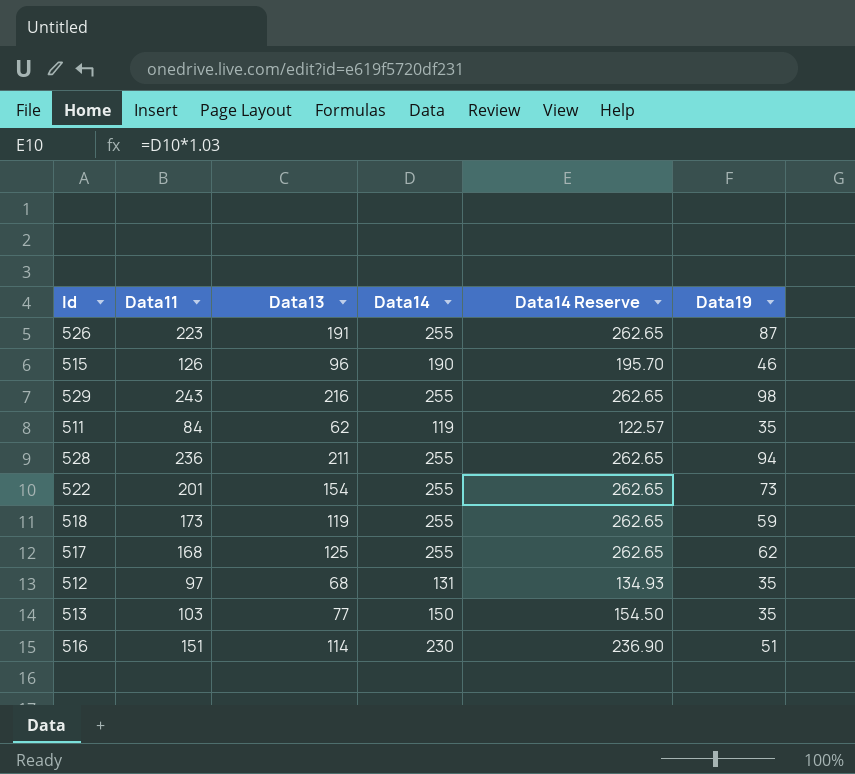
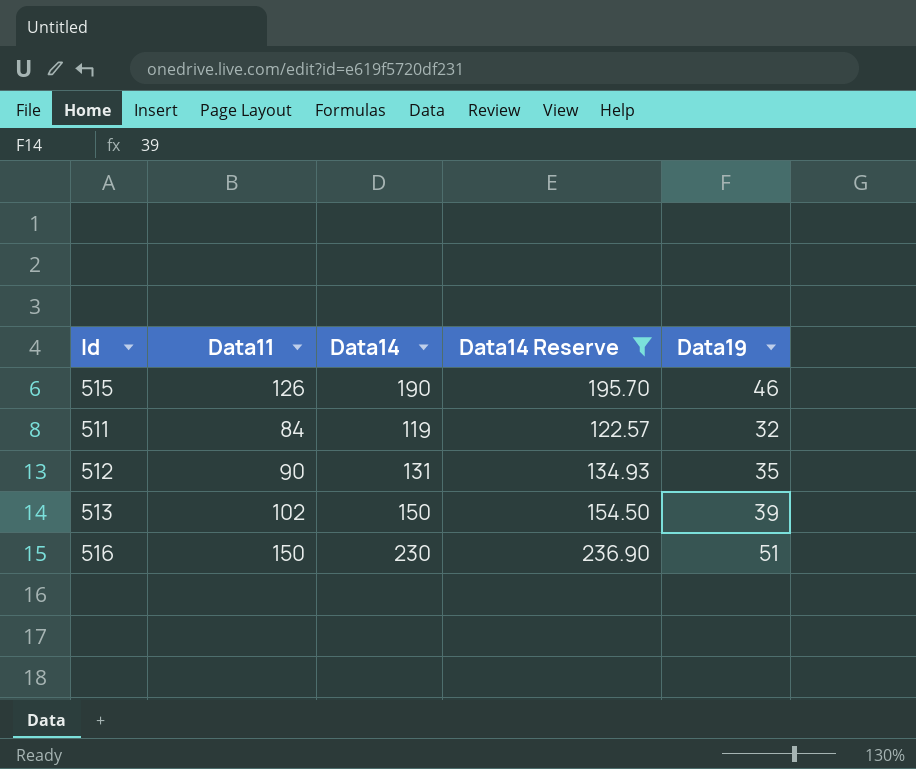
filter: none -> Data14 Reserve != 262.65
column Data13 | position: 3 -> none
511 | Data19: 35 -> 32
512 | Data11: 97 -> 90
513 | Data11: 103 -> 102
513 | Data19: 35 -> 39
516 | Data11: 151 -> 150

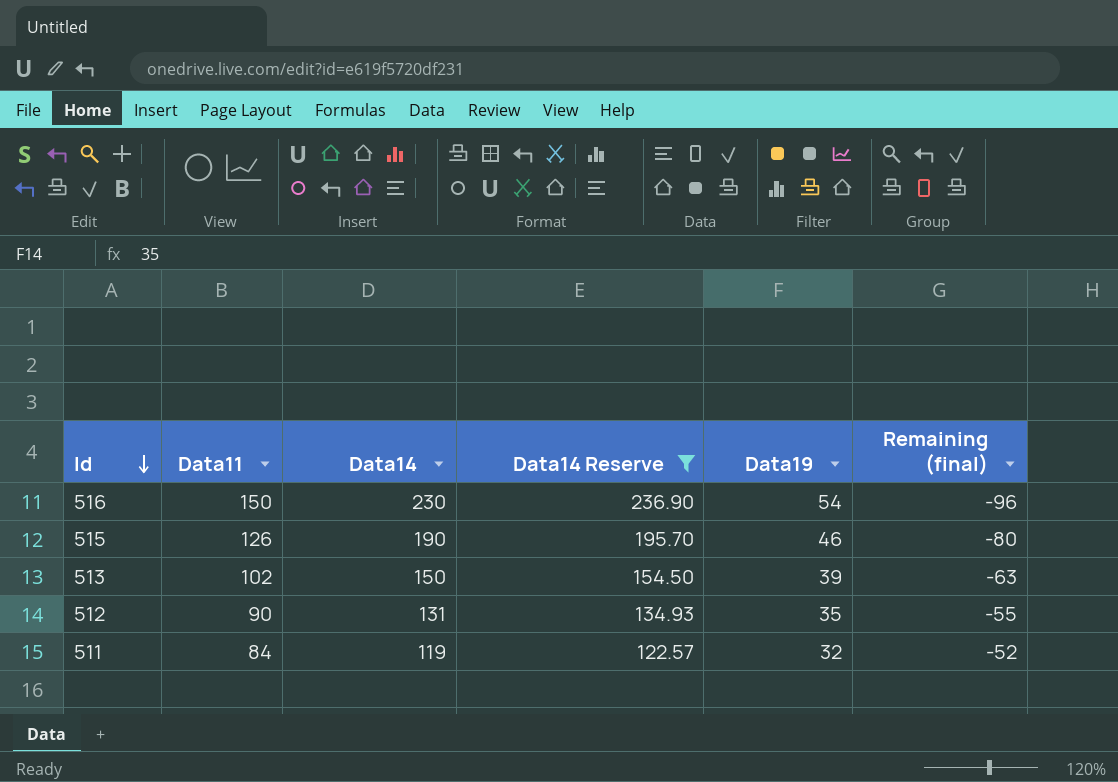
row order: none -> Id descending
column Remaining (final) | formula: none -> [Data19] - [Data11]
516 | Data19: 51 -> 54

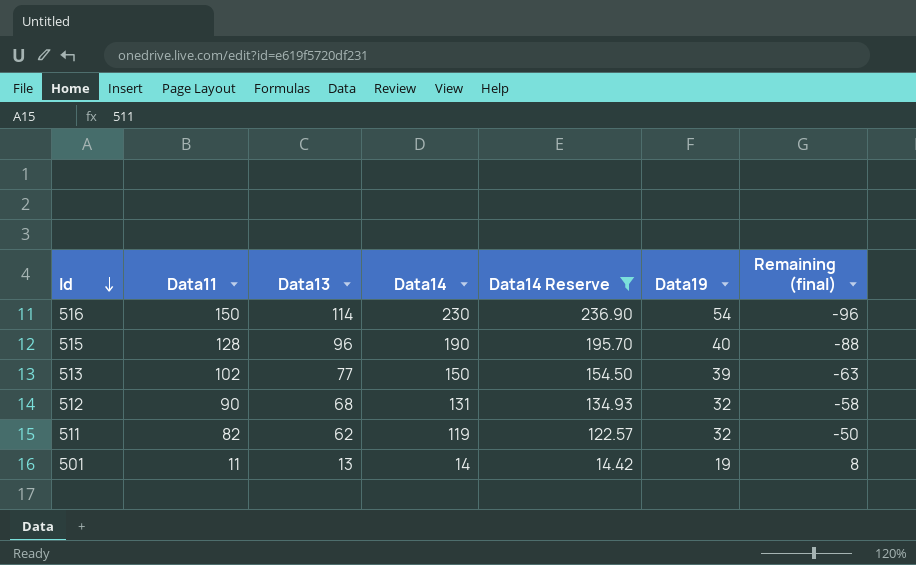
column Data13 | position: none -> 3
515 | Data11: 126 -> 128
515 | Data19: 46 -> 40
515 | Remaining (final): -80 -> -88
512 | Data19: 35 -> 32
512 | Remaining (final): -55 -> -58
511 | Data11: 84 -> 82
511 | Remaining (final): -52 -> -50
row 501: none -> 11 | 13 | 14 | 14.42 | 19 | 8

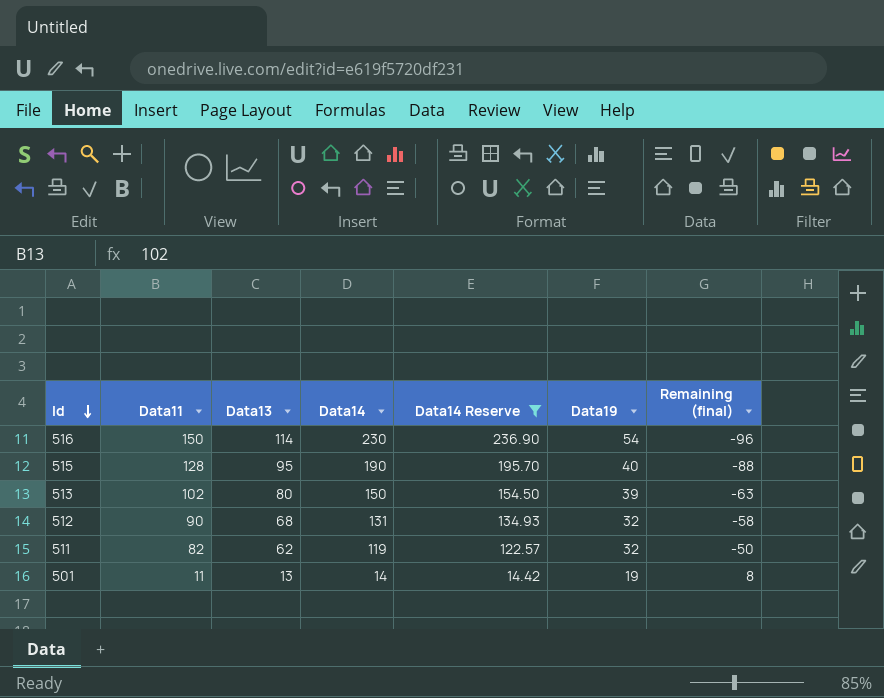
515 | Data13: 96 -> 95
513 | Data13: 77 -> 80

